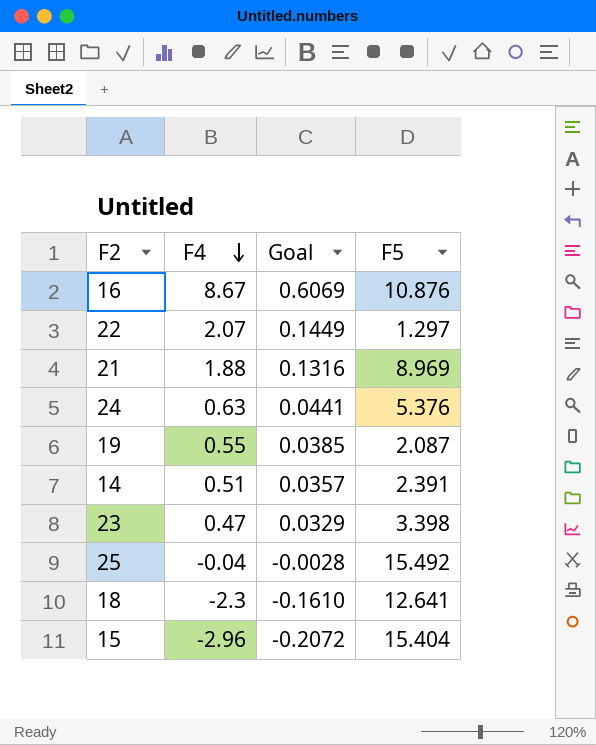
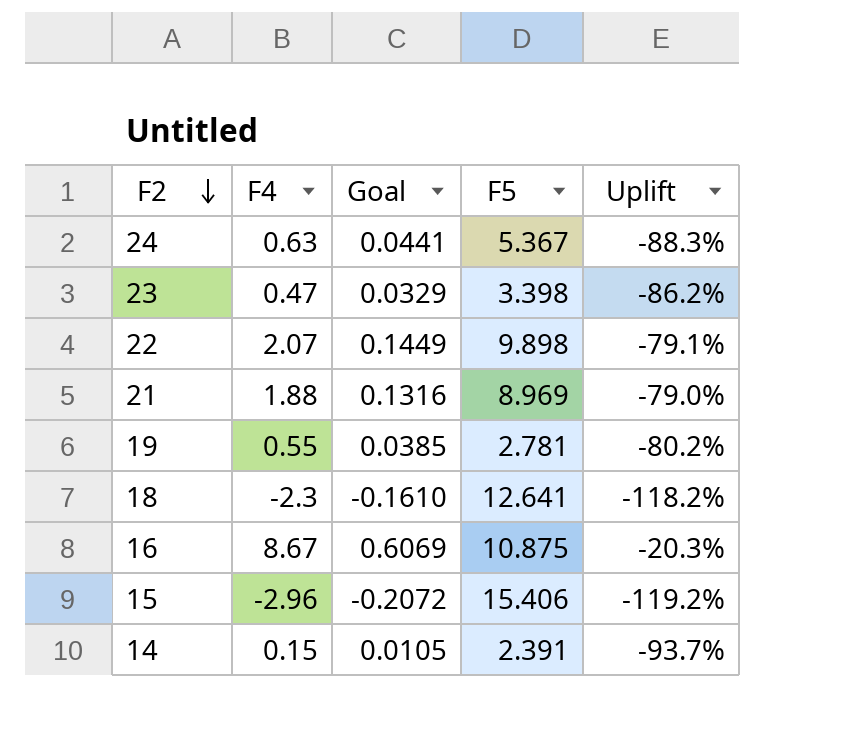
row order: F4 descending -> F2 descending
column Uplift | formula: none -> ([F4] - [F5]) / [F5]
row 25: -0.04 | -0.0028 | 15.492 -> none
24 | F5: 5.376 -> 5.367
22 | F5: 1.297 -> 9.898
19 | F5: 2.087 -> 2.781
16 | F5: 10.876 -> 10.875
15 | F5: 15.404 -> 15.406
14 | F4: 0.51 -> 0.15
14 | Goal: 0.0357 -> 0.0105

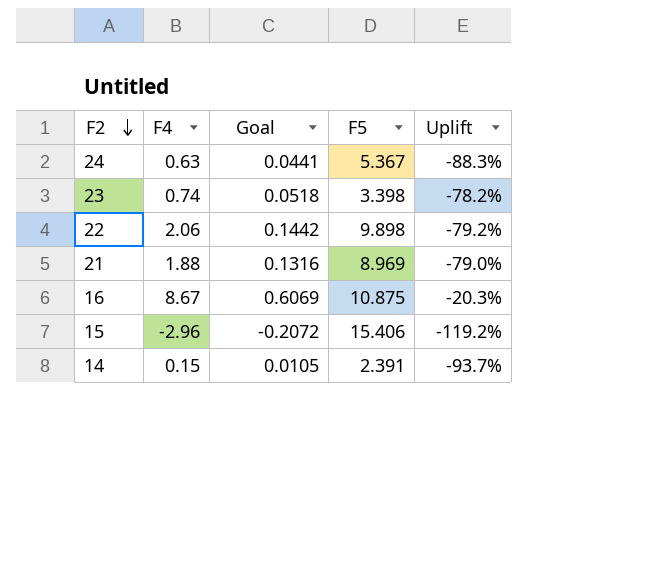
row 19: 0.55 | 0.0385 | 2.781 | -80.2% -> none
row 18: -2.3 | -0.1610 | 12.641 | -118.2% -> none
23 | F4: 0.47 -> 0.74
23 | Goal: 0.0329 -> 0.0518
23 | Uplift: -86.2% -> -78.2%
22 | F4: 2.07 -> 2.06
22 | Goal: 0.1449 -> 0.1442
22 | Uplift: -79.1% -> -79.2%

